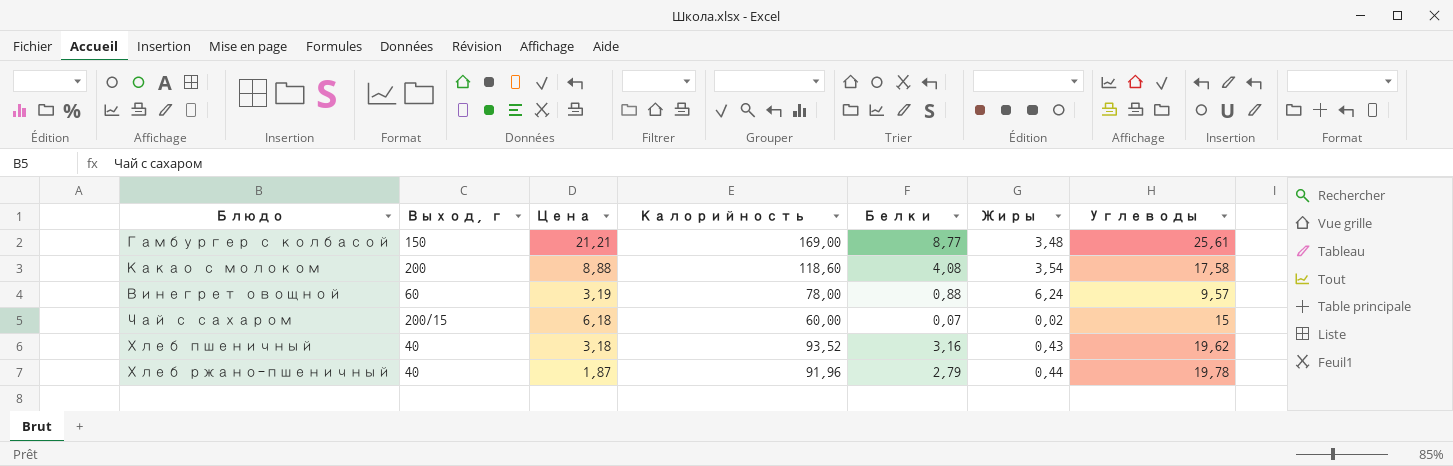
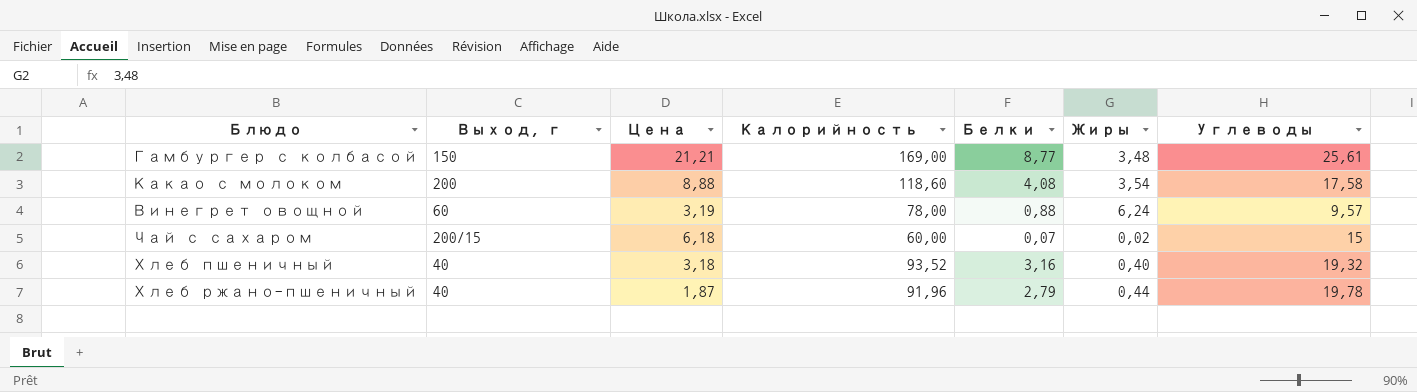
Хлеб пшеничный | Жиры: 0,43 -> 0,40
Хлеб пшеничный | Углеводы: 19,62 -> 19,32

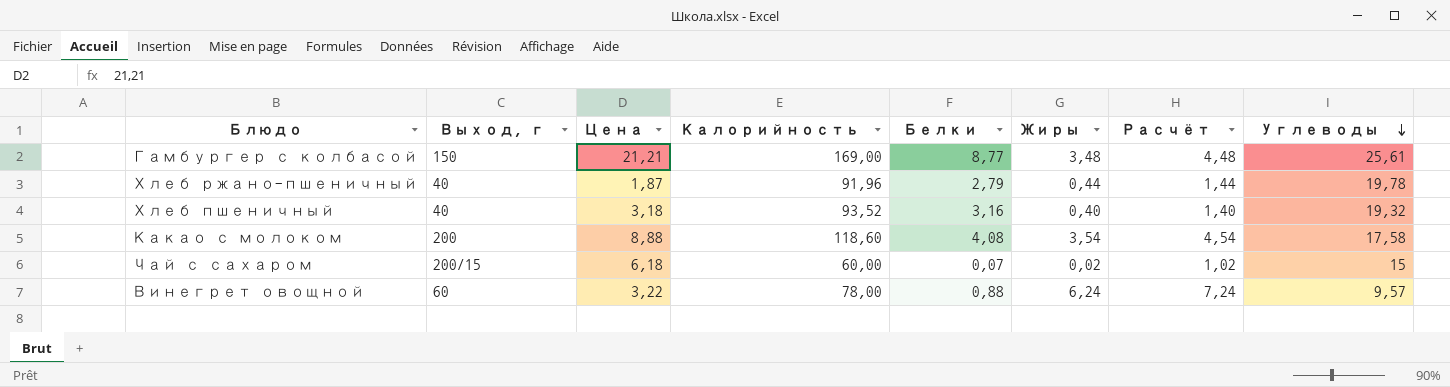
row order: none -> Углеводы descending
column Расчёт | formula: none -> [Жиры] + 1
Винегрет овощной | Цена: 3,19 -> 3,22

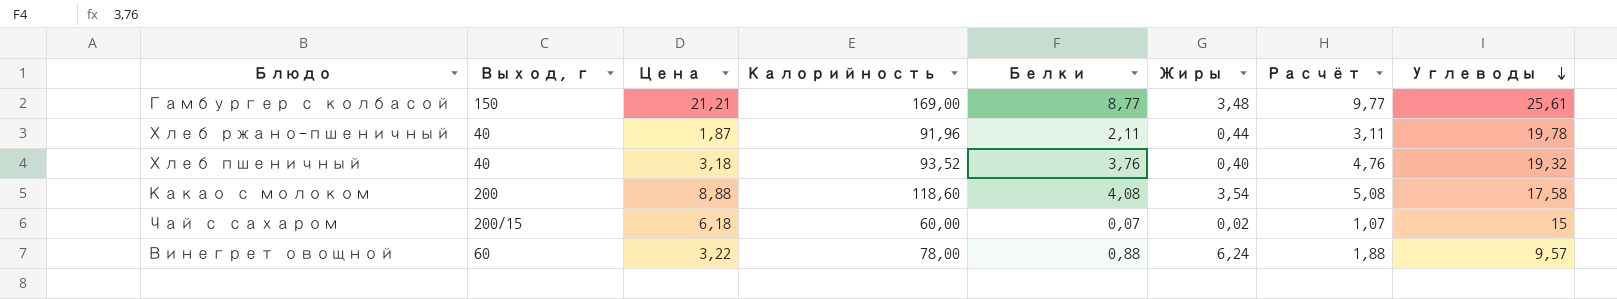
column Расчёт | formula: [Жиры] + 1 -> [Белки] + 1
Хлеб ржано-пшеничный | Белки: 2,79 -> 2,11
Хлеб пшеничный | Белки: 3,16 -> 3,76

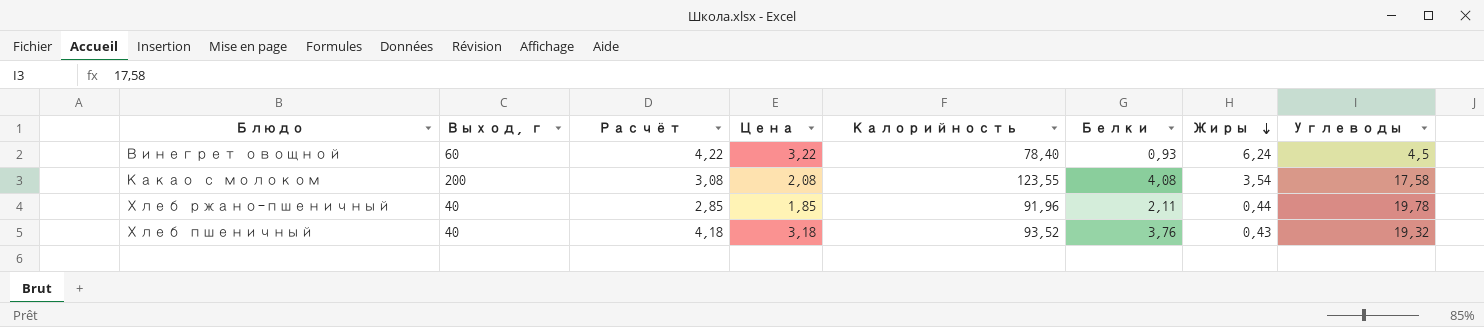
row order: Углеводы descending -> Жиры descending
column Расчёт | formula: [Белки] + 1 -> [Цена] + 1
column Расчёт | position: 7 -> 3
row Гамбургер с колбасой: 150 | 21,21 | 169,00 | 8,77 | 3,48 | 9,77 | 25,61 -> none
row Чай с сахаром: 200/15 | 6,18 | 60,00 | 0,07 | 0,02 | 1,07 | 15 -> none
Винегрет овощной | Калорийность: 78,00 -> 78,40
Винегрет овощной | Белки: 0,88 -> 0,93
Винегрет овощной | Углеводы: 9,57 -> 4,5
Какао с молоком | Цена: 8,88 -> 2,08
Какао с молоком | Калорийность: 118,60 -> 123,55
Хлеб ржано-пшеничный | Цена: 1,87 -> 1,85
Хлеб пшеничный | Жиры: 0,40 -> 0,43

